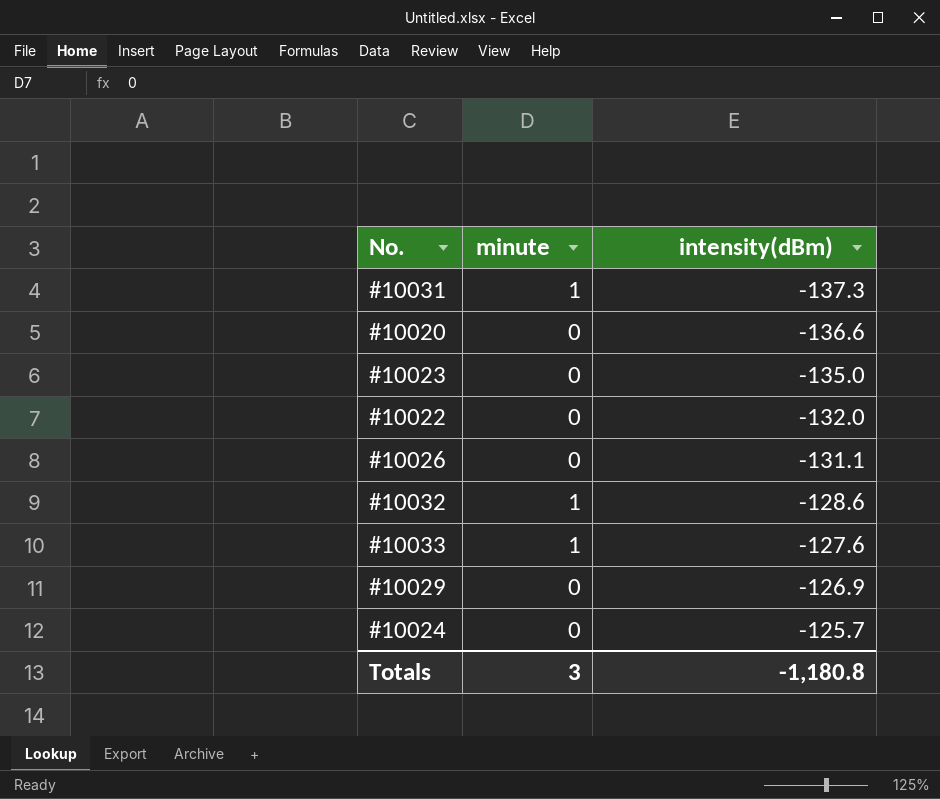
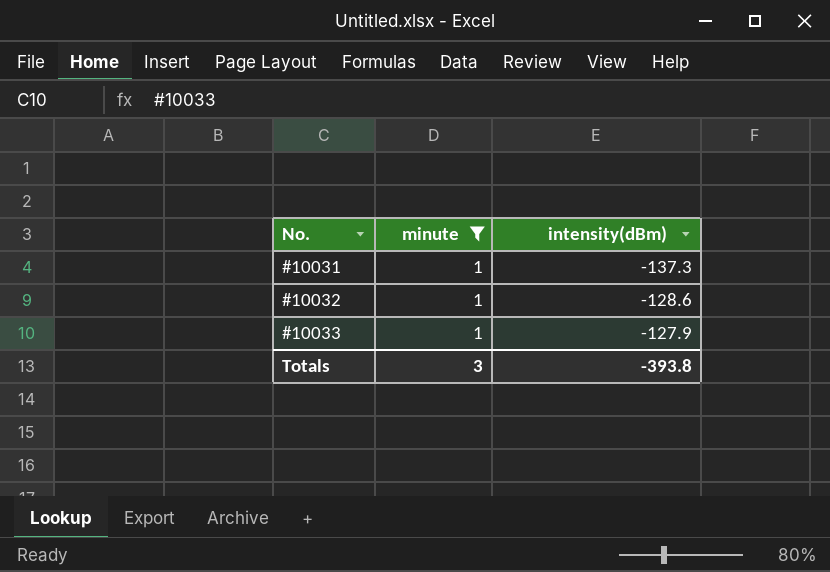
filter: none -> minute = 1
#10033 | intensity(dBm): -127.6 -> -127.9
Totals | intensity(dBm): -1,180.8 -> -393.8

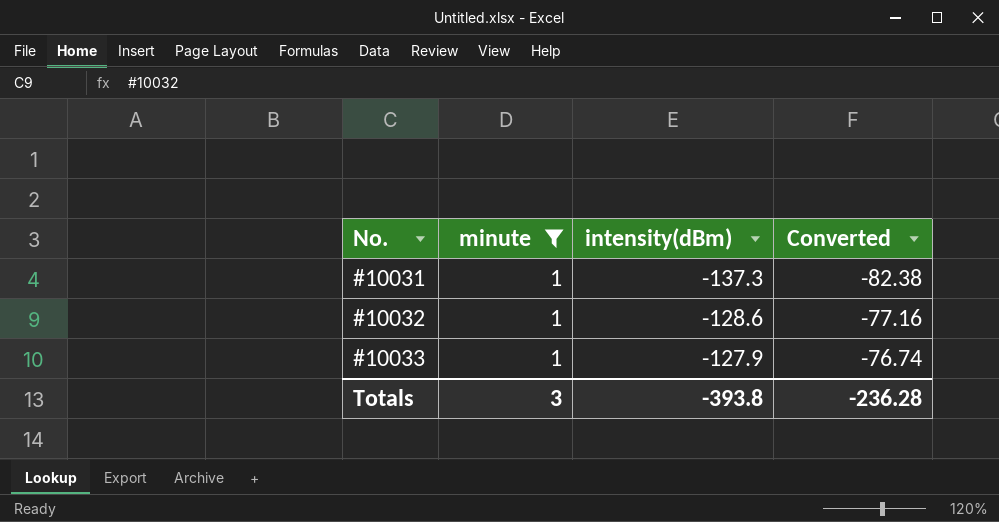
column Converted | formula: none -> [intensity(dBm)] * 0.6

